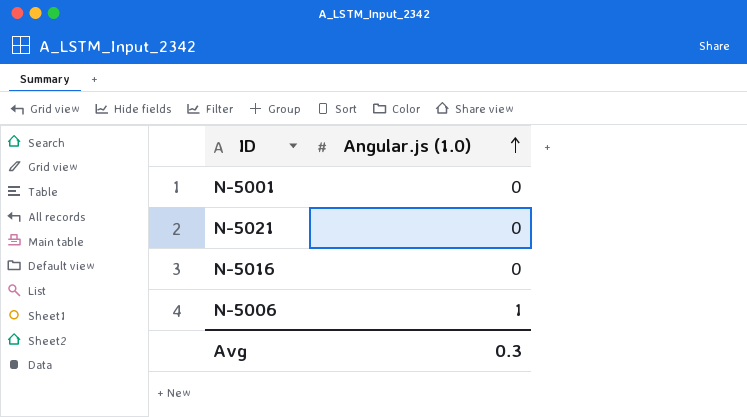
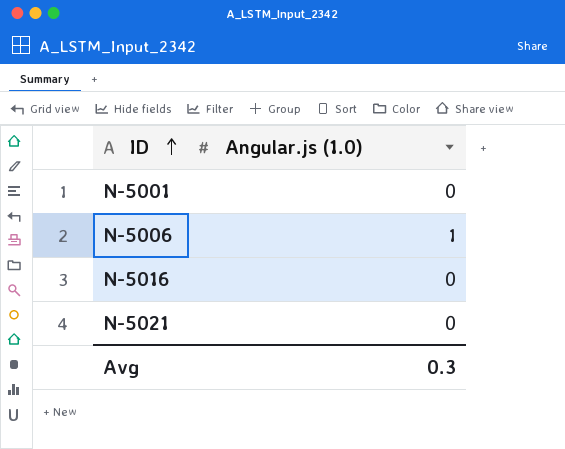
row order: Angular.js (1.0) ascending -> ID ascending

